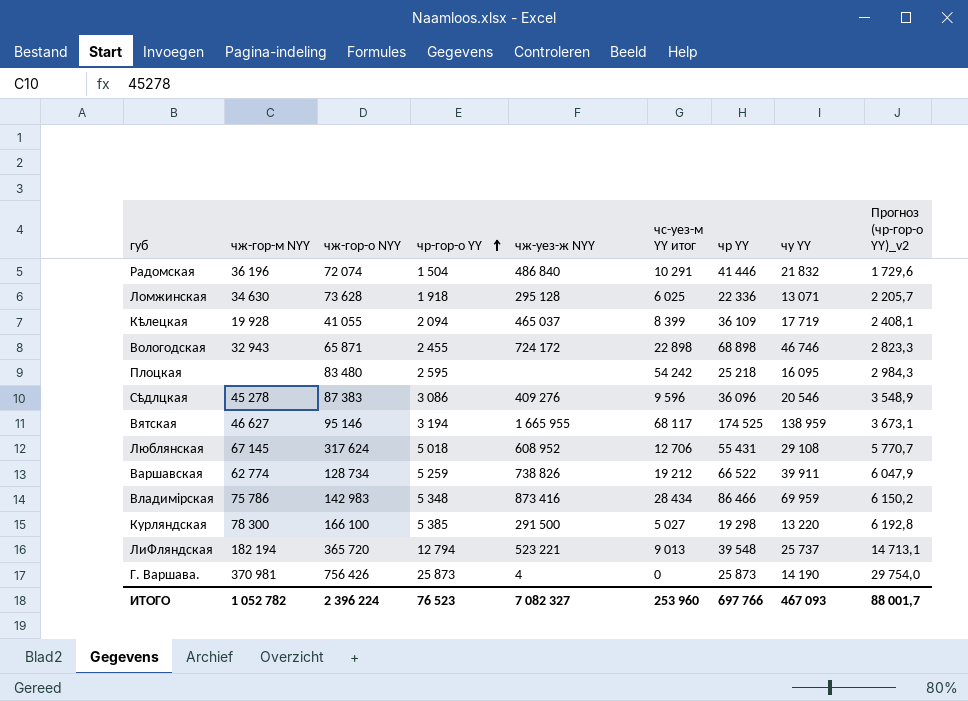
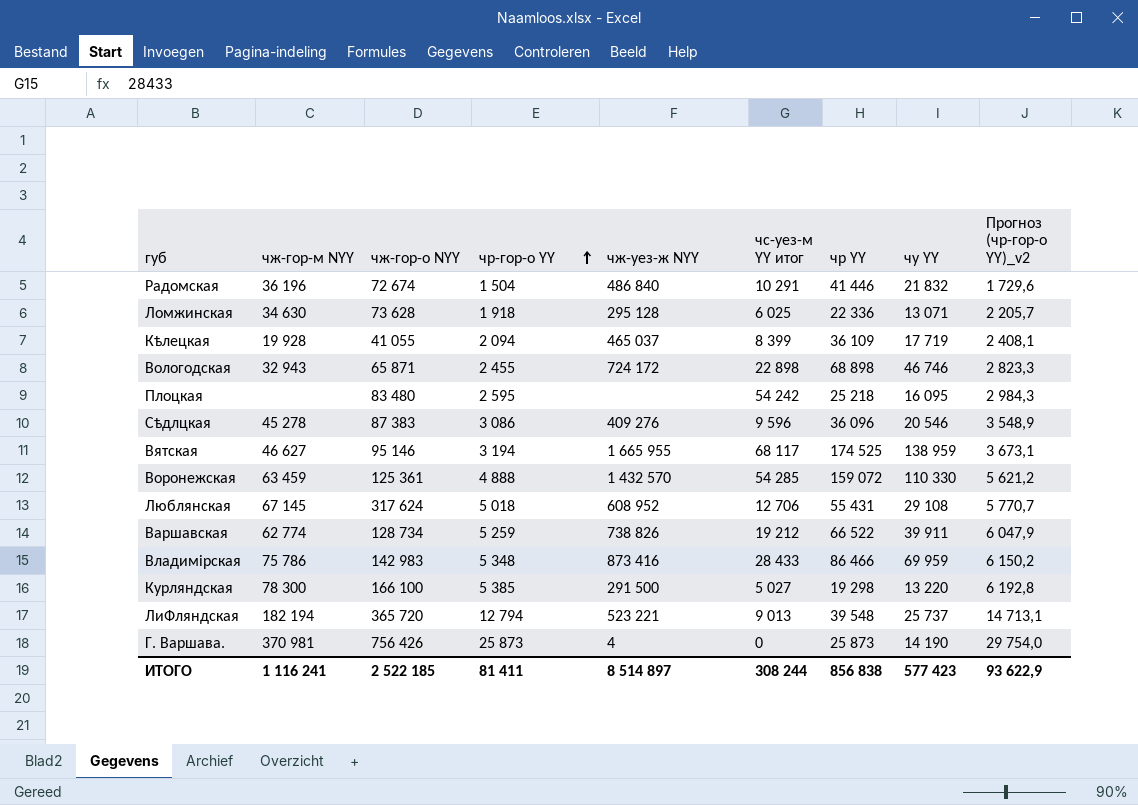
Радомская | чж-гор-о NYY: 72 074 -> 72 674
row Воронежская: none -> 63 459 | 125 361 | 4 888 | 1 432 570 | 54 285 | 159 072 | 110 330 | 5 621,2
Владимірская | чс-уез-м YY итог: 28 434 -> 28 433
ИТОГО | чж-гор-м NYY: 1 052 782 -> 1 116 241
ИТОГО | чж-гор-о NYY: 2 396 224 -> 2 522 185
ИТОГО | чр-гор-о YY: 76 523 -> 81 411
ИТОГО | чж-уез-ж NYY: 7 082 327 -> 8 514 897
ИТОГО | чс-уез-м YY итог: 253 960 -> 308 244
ИТОГО | чр YY: 697 766 -> 856 838
ИТОГО | чу YY: 467 093 -> 577 423
ИТОГО | Прогноз (чр-гор-о YY)_v2: 88 001,7 -> 93 622,9

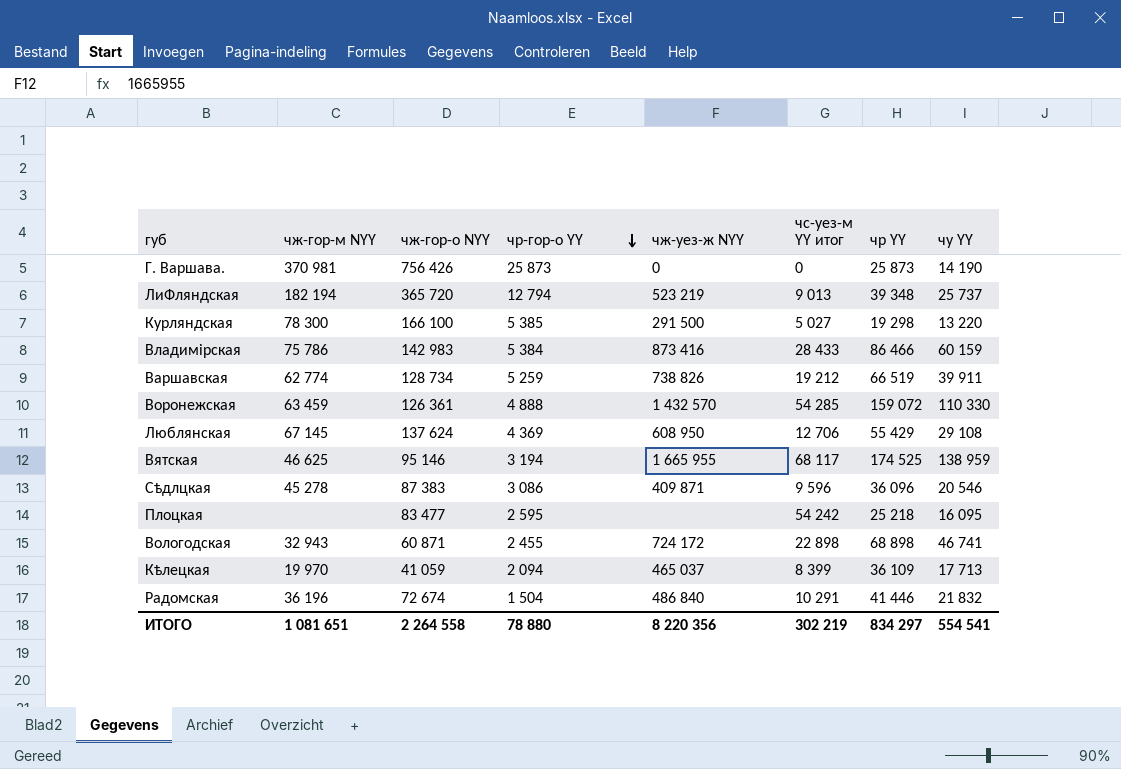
row order: чр-гор-о YY ascending -> чр-гор-о YY descending
column Прогноз (чр-гор-о YY)_v2 | formula: [чр-гор-о YY] * 1,15 -> none
row Ломжинская: 34 630 | 73 628 | 1 918 | 295 128 | 6 025 | 22 336 | 13 071 | 2 205,7 -> none
Г. Варшава. | чж-уез-ж NYY: 4 -> 0
ЛиФляндская | чж-уез-ж NYY: 523 221 -> 523 219
ЛиФляндская | чр YY: 39 548 -> 39 348
Владимірская | чр-гор-о YY: 5 348 -> 5 384
Владимірская | чу YY: 69 959 -> 60 159
Варшавская | чр YY: 66 522 -> 66 519
Воронежская | чж-гор-о NYY: 125 361 -> 126 361
Люблянская | чж-гор-о NYY: 317 624 -> 137 624
Люблянская | чр-гор-о YY: 5 018 -> 4 369
Люблянская | чж-уез-ж NYY: 608 952 -> 608 950
Люблянская | чр YY: 55 431 -> 55 429
Вятская | чж-гор-м NYY: 46 627 -> 46 625
Сѣдлцкая | чж-уез-ж NYY: 409 276 -> 409 871
Плоцкая | чж-гор-о NYY: 83 480 -> 83 477
Вологодская | чж-гор-о NYY: 65 871 -> 60 871
Вологодская | чу YY: 46 746 -> 46 741
Кѣлецкая | чж-гор-м NYY: 19 928 -> 19 970
Кѣлецкая | чж-гор-о NYY: 41 055 -> 41 059
Кѣлецкая | чу YY: 17 719 -> 17 713
ИТОГО | чж-гор-м NYY: 1 116 241 -> 1 081 651
ИТОГО | чж-гор-о NYY: 2 522 185 -> 2 264 558
ИТОГО | чр-гор-о YY: 81 411 -> 78 880
ИТОГО | чж-уез-ж NYY: 8 514 897 -> 8 220 356
ИТОГО | чс-уез-м YY итог: 308 244 -> 302 219
ИТОГО | чр YY: 856 838 -> 834 297
ИТОГО | чу YY: 577 423 -> 554 541

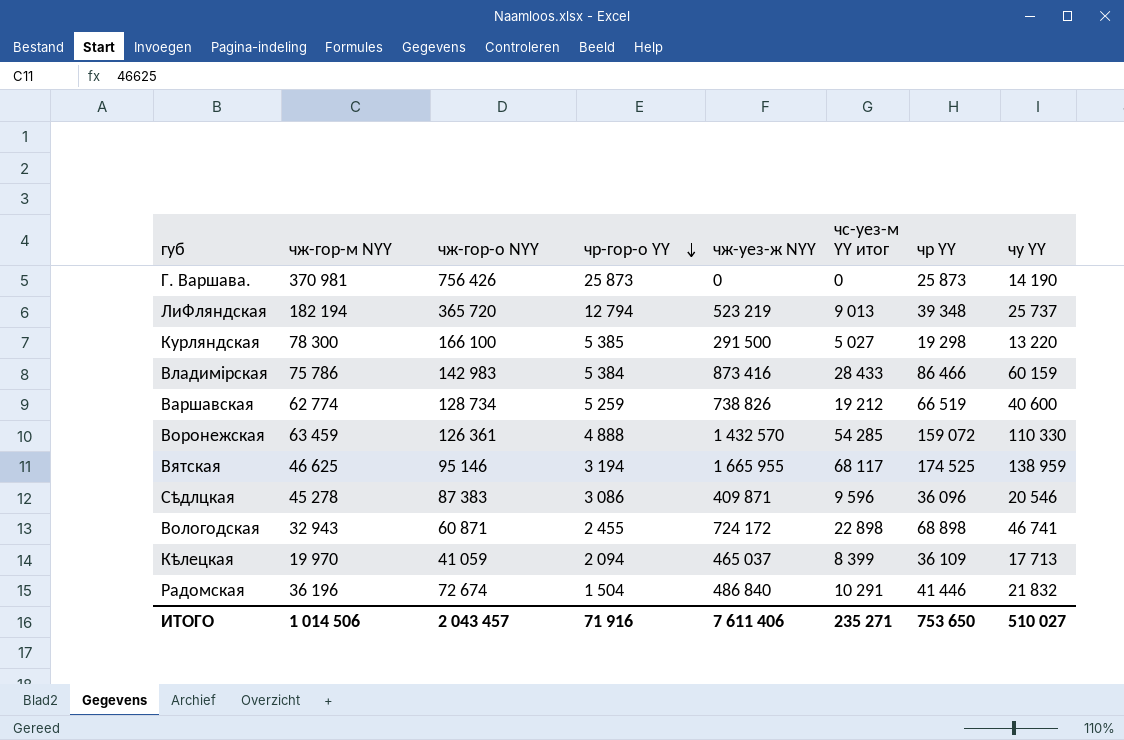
row Люблянская: 67 145 | 137 624 | 4 369 | 608 950 | 12 706 | 55 429 | 29 108 -> none
row Плоцкая: none | 83 477 | 2 595 | none | 54 242 | 25 218 | 16 095 -> none
Варшавская | чу YY: 39 911 -> 40 600
ИТОГО | чж-гор-м NYY: 1 081 651 -> 1 014 506
ИТОГО | чж-гор-о NYY: 2 264 558 -> 2 043 457
ИТОГО | чр-гор-о YY: 78 880 -> 71 916
ИТОГО | чж-уез-ж NYY: 8 220 356 -> 7 611 406
ИТОГО | чс-уез-м YY итог: 302 219 -> 235 271
ИТОГО | чр YY: 834 297 -> 753 650
ИТОГО | чу YY: 554 541 -> 510 027

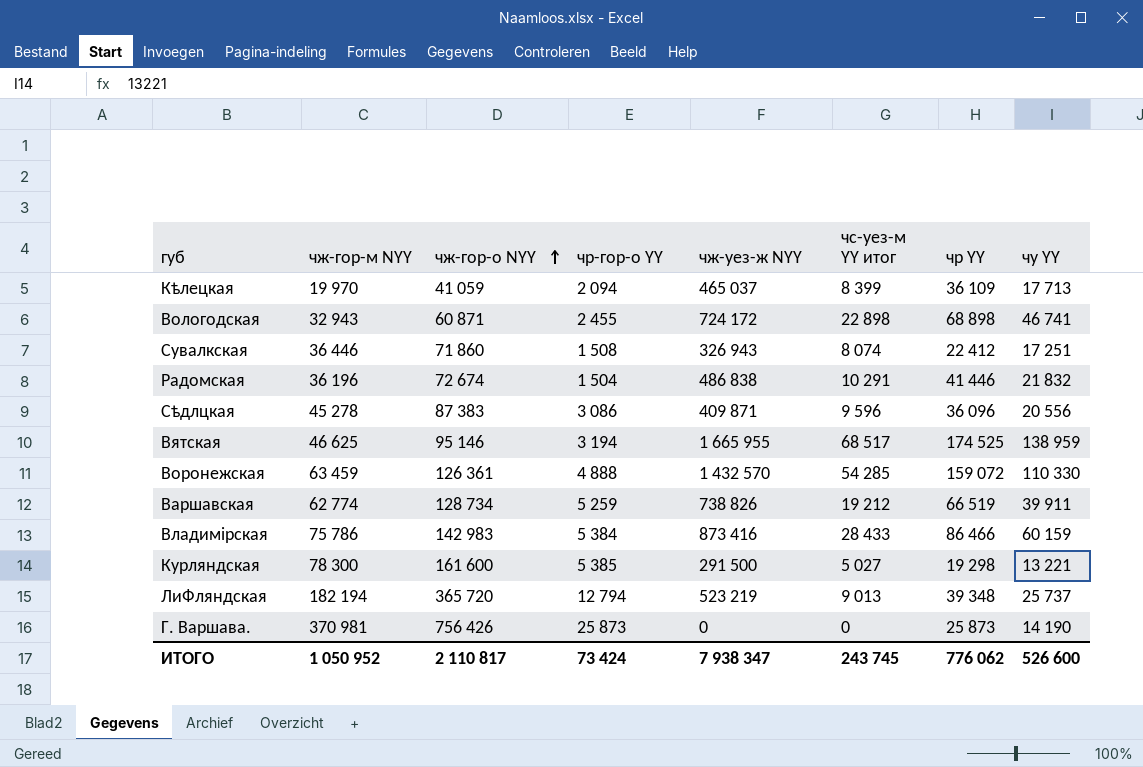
row order: чр-гор-о YY descending -> чж-гор-о NYY ascending
row Сувалкская: none -> 36 446 | 71 860 | 1 508 | 326 943 | 8 074 | 22 412 | 17 251
Радомская | чж-уез-ж NYY: 486 840 -> 486 838
Сѣдлцкая | чу YY: 20 546 -> 20 556
Вятская | чс-уез-м YY итог: 68 117 -> 68 517
Варшавская | чу YY: 40 600 -> 39 911
Курляндская | чж-гор-о NYY: 166 100 -> 161 600
Курляндская | чу YY: 13 220 -> 13 221
ИТОГО | чж-гор-м NYY: 1 014 506 -> 1 050 952
ИТОГО | чж-гор-о NYY: 2 043 457 -> 2 110 817
ИТОГО | чр-гор-о YY: 71 916 -> 73 424
ИТОГО | чж-уез-ж NYY: 7 611 406 -> 7 938 347
ИТОГО | чс-уез-м YY итог: 235 271 -> 243 745
ИТОГО | чр YY: 753 650 -> 776 062
ИТОГО | чу YY: 510 027 -> 526 600

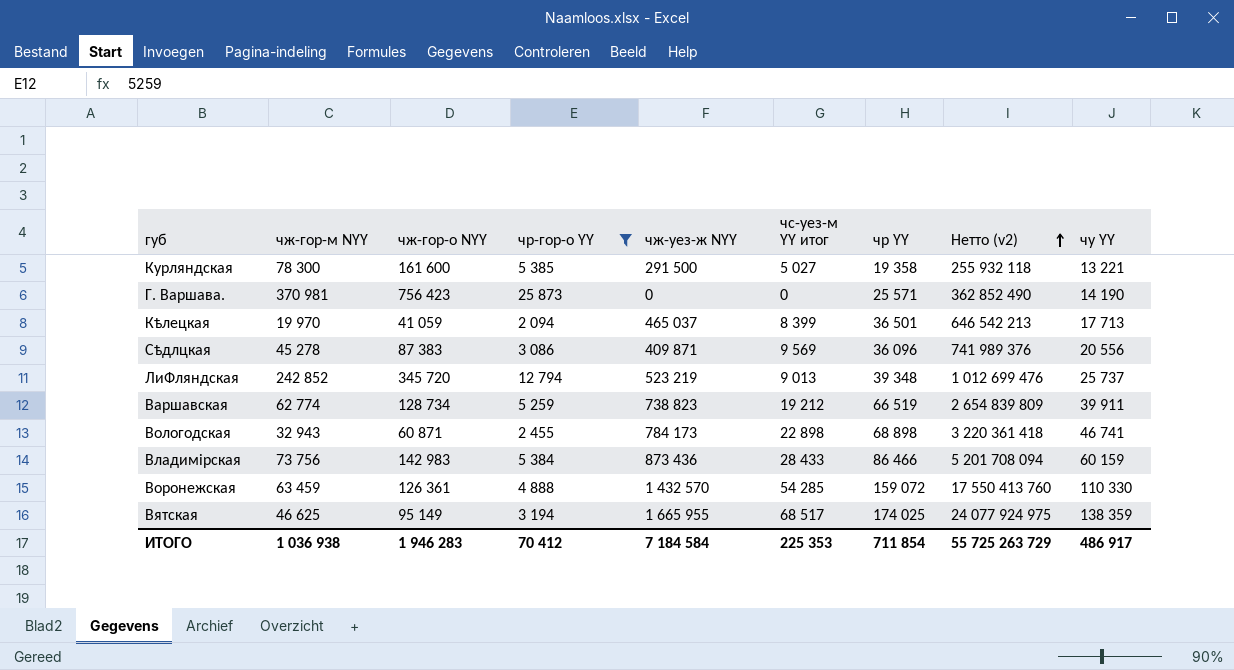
filter: none -> чр-гор-о YY >= 2 094
row order: чж-гор-о NYY ascending -> Нетто (v2) ascending
column Нетто (v2) | formula: none -> [чр YY] * [чу YY]
Курляндская | чр YY: 19 298 -> 19 358
Г. Варшава. | чж-гор-о NYY: 756 426 -> 756 423
Г. Варшава. | чр YY: 25 873 -> 25 571
Кѣлецкая | чр YY: 36 109 -> 36 501
Сѣдлцкая | чс-уез-м YY итог: 9 596 -> 9 569
ЛиФляндская | чж-гор-м NYY: 182 194 -> 242 852
ЛиФляндская | чж-гор-о NYY: 365 720 -> 345 720
Варшавская | чж-уез-ж NYY: 738 826 -> 738 823
Вологодская | чж-уез-ж NYY: 724 172 -> 784 173
Владимірская | чж-гор-м NYY: 75 786 -> 73 756
Владимірская | чж-уез-ж NYY: 873 416 -> 873 436
Вятская | чж-гор-о NYY: 95 146 -> 95 149
Вятская | чр YY: 174 525 -> 174 025
Вятская | чу YY: 138 959 -> 138 359
ИТОГО | чж-гор-м NYY: 1 050 952 -> 1 036 938
ИТОГО | чж-гор-о NYY: 2 110 817 -> 1 946 283
ИТОГО | чр-гор-о YY: 73 424 -> 70 412
ИТОГО | чж-уез-ж NYY: 7 938 347 -> 7 184 584
ИТОГО | чс-уез-м YY итог: 243 745 -> 225 353
ИТОГО | чр YY: 776 062 -> 711 854
ИТОГО | чу YY: 526 600 -> 486 917

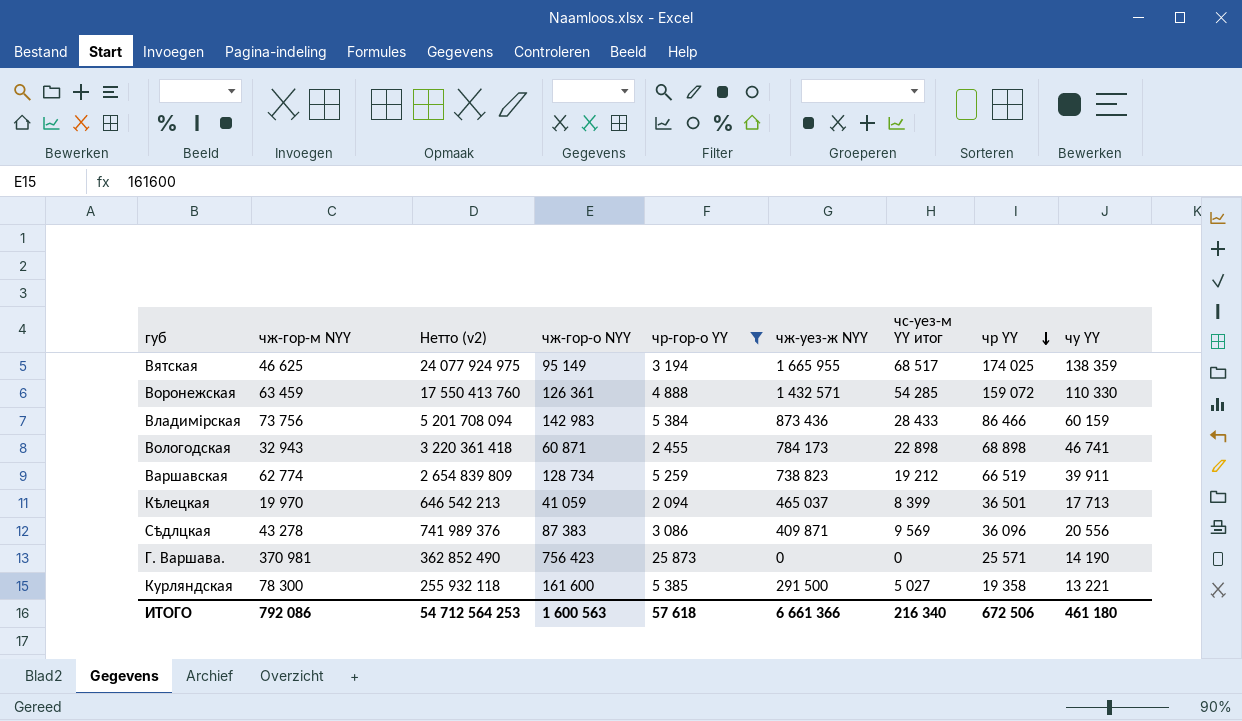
row order: Нетто (v2) ascending -> чр YY descending
column Нетто (v2) | position: 8 -> 3
row ЛиФляндская: 242 852 | 345 720 | 12 794 | 523 219 | 9 013 | 39 348 | 1 012 699 476 | 25 737 -> none
Воронежская | чж-уез-ж NYY: 1 432 570 -> 1 432 571
Сѣдлцкая | чж-гор-м NYY: 45 278 -> 43 278
ИТОГО | чж-гор-м NYY: 1 036 938 -> 792 086
ИТОГО | Нетто (v2): 55 725 263 729 -> 54 712 564 253
ИТОГО | чж-гор-о NYY: 1 946 283 -> 1 600 563
ИТОГО | чр-гор-о YY: 70 412 -> 57 618
ИТОГО | чж-уез-ж NYY: 7 184 584 -> 6 661 366
ИТОГО | чс-уез-м YY итог: 225 353 -> 216 340
ИТОГО | чр YY: 711 854 -> 672 506
ИТОГО | чу YY: 486 917 -> 461 180

